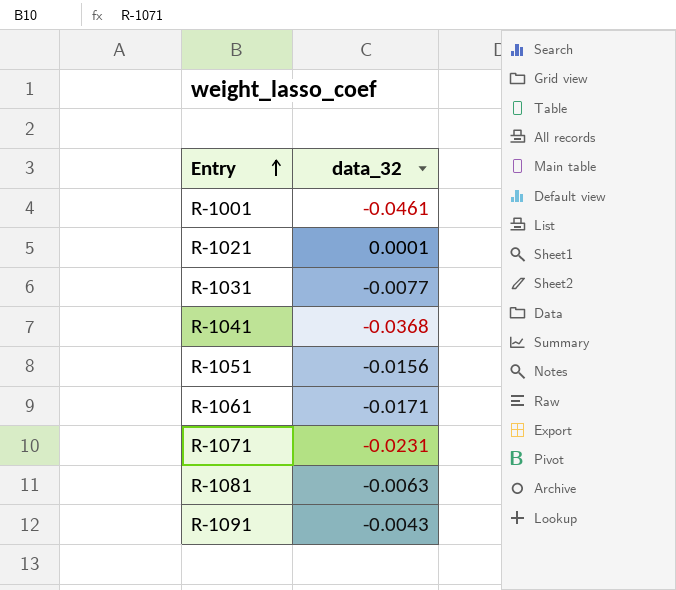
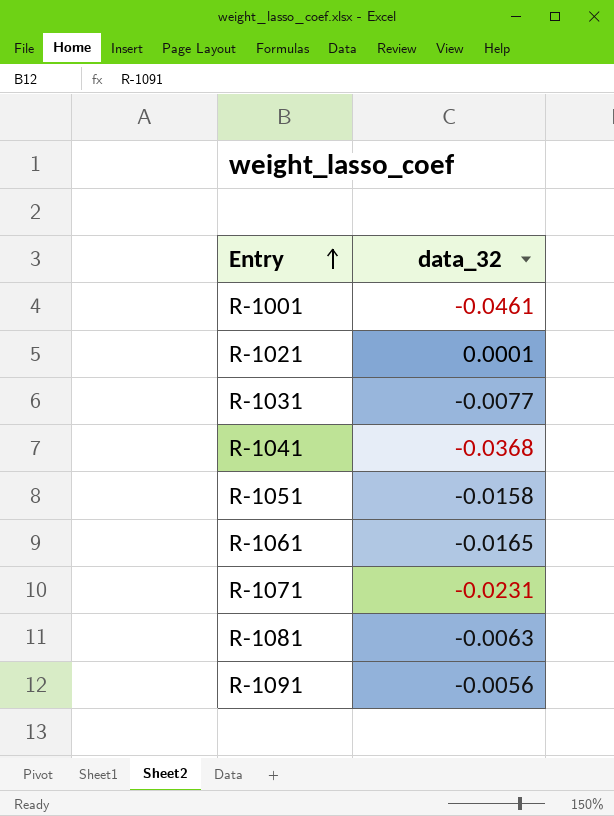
R-1051 | data_32: -0.0156 -> -0.0158
R-1061 | data_32: -0.0171 -> -0.0165
R-1091 | data_32: -0.0043 -> -0.0056

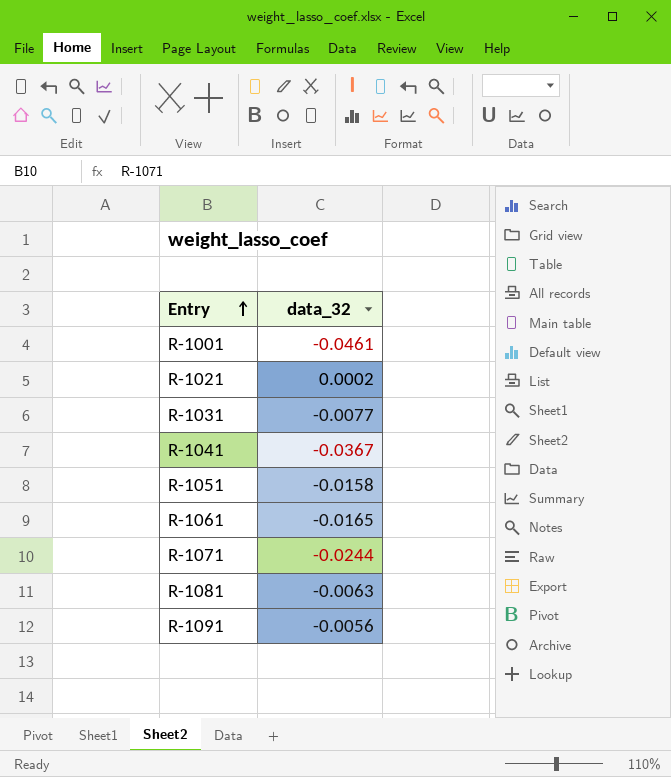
R-1021 | data_32: 0.0001 -> 0.0002
R-1041 | data_32: -0.0368 -> -0.0367
R-1071 | data_32: -0.0231 -> -0.0244

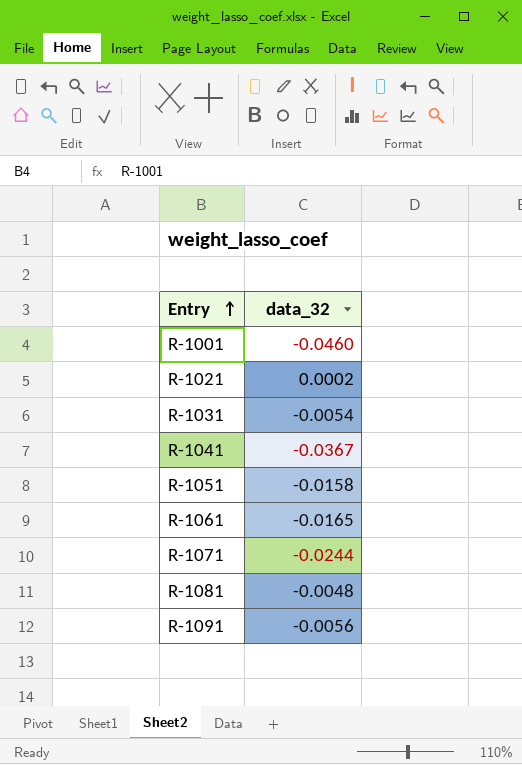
R-1001 | data_32: -0.0461 -> -0.0460
R-1031 | data_32: -0.0077 -> -0.0054
R-1081 | data_32: -0.0063 -> -0.0048

